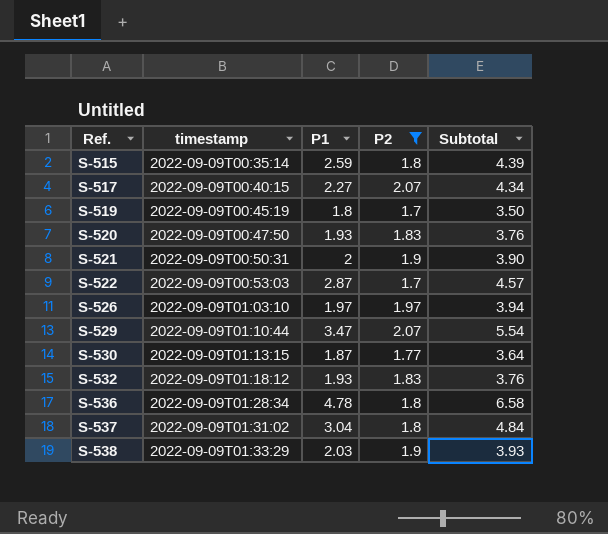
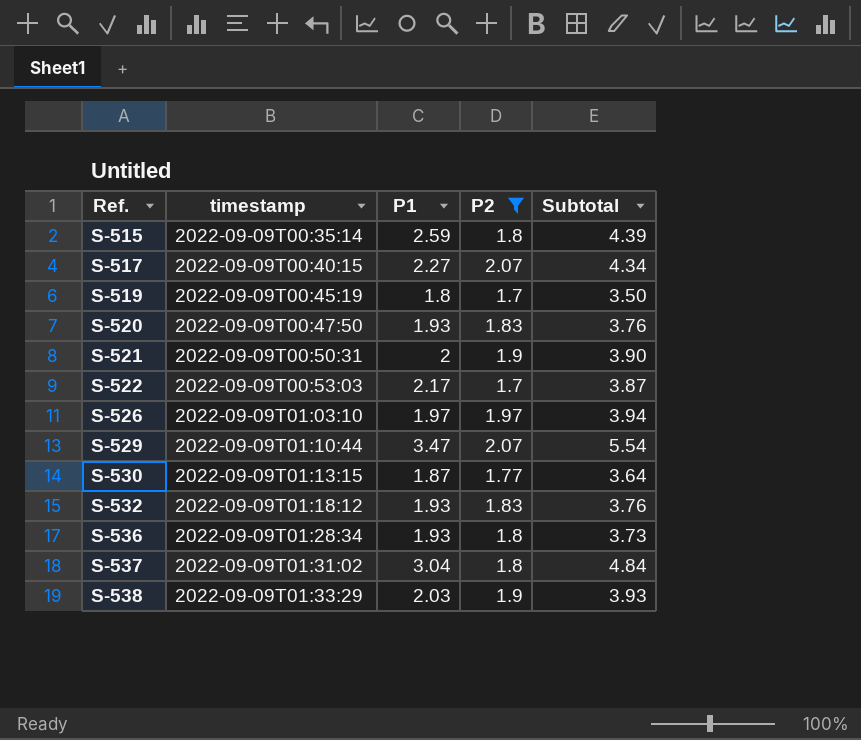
S-522 | P1: 2.87 -> 2.17
S-522 | Subtotal: 4.57 -> 3.87
S-536 | P1: 4.78 -> 1.93
S-536 | Subtotal: 6.58 -> 3.73

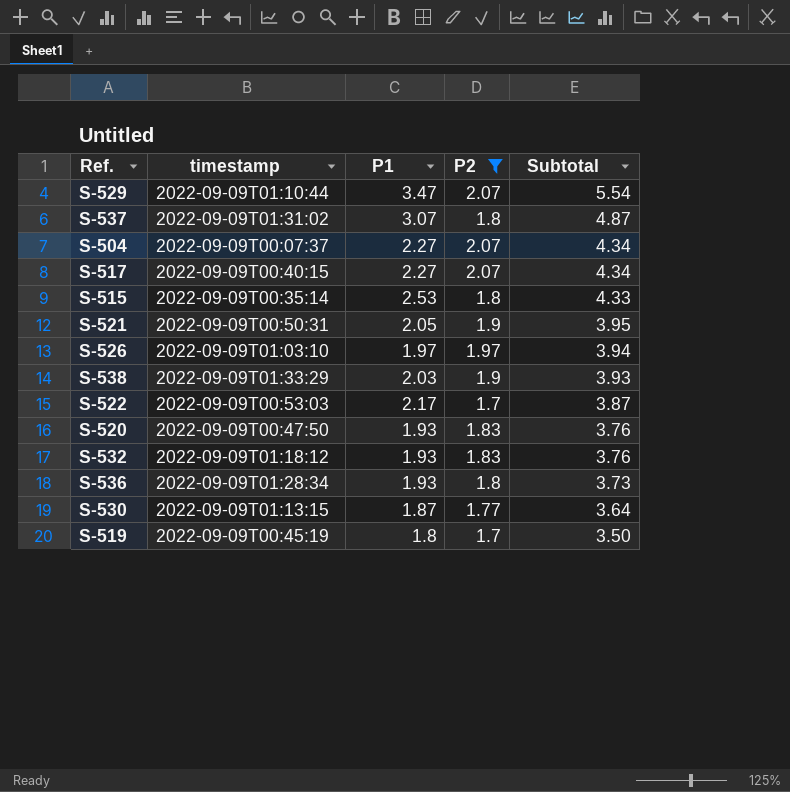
row order: Ref. ascending -> Subtotal descending
S-537 | P1: 3.04 -> 3.07
S-537 | Subtotal: 4.84 -> 4.87
row S-504: none -> 2022-09-09T00:07:37 | 2.27 | 2.07 | 4.34
S-515 | P1: 2.59 -> 2.53
S-515 | Subtotal: 4.39 -> 4.33
S-521 | P1: 2 -> 2.05
S-521 | Subtotal: 3.90 -> 3.95

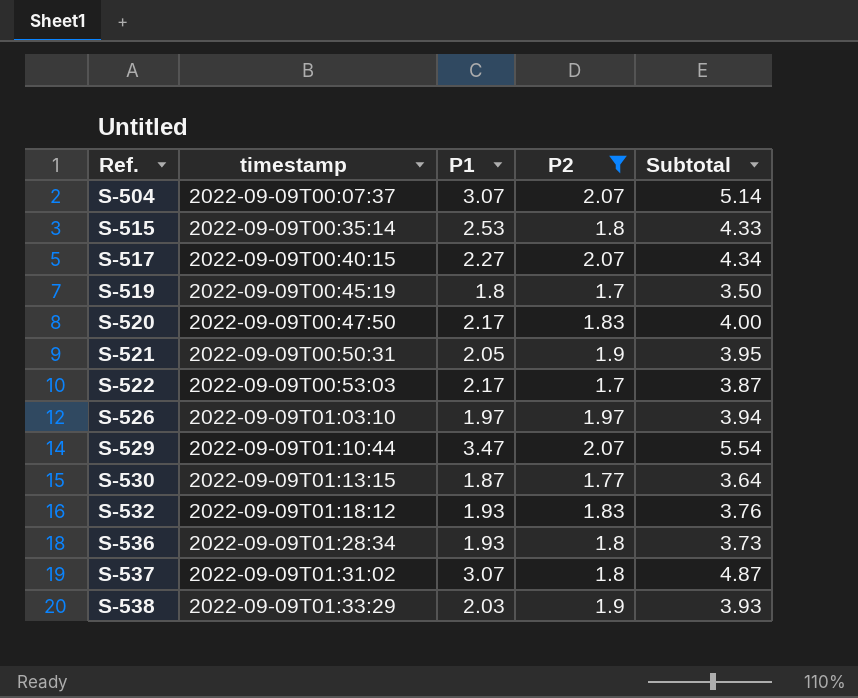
row order: Subtotal descending -> Ref. ascending
S-504 | P1: 2.27 -> 3.07
S-504 | Subtotal: 4.34 -> 5.14
S-520 | P1: 1.93 -> 2.17
S-520 | Subtotal: 3.76 -> 4.00

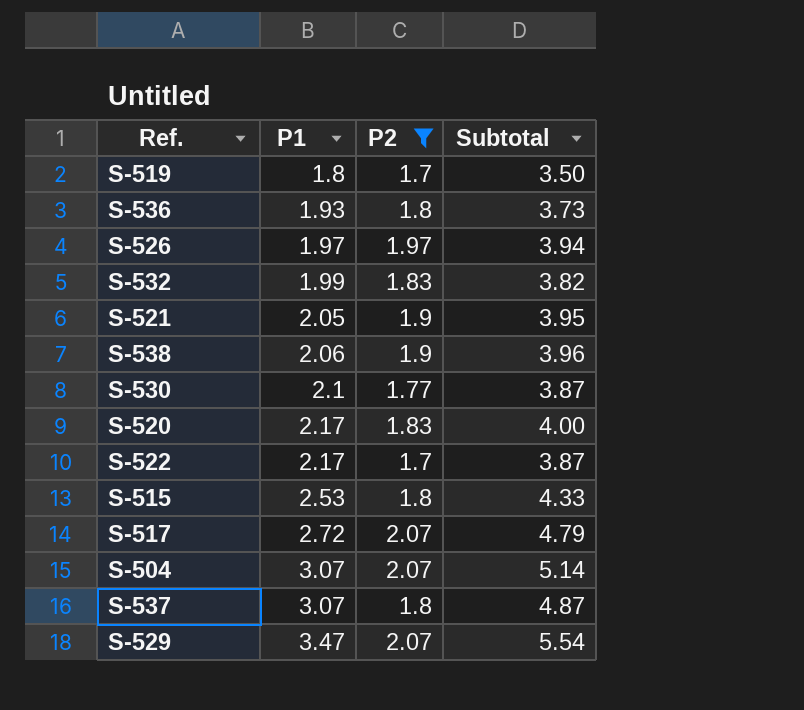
row order: Ref. ascending -> P1 ascending
column timestamp | position: 2 -> none
S-532 | P1: 1.93 -> 1.99
S-532 | Subtotal: 3.76 -> 3.82
S-538 | P1: 2.03 -> 2.06
S-538 | Subtotal: 3.93 -> 3.96
S-530 | P1: 1.87 -> 2.1
S-530 | Subtotal: 3.64 -> 3.87
S-517 | P1: 2.27 -> 2.72
S-517 | Subtotal: 4.34 -> 4.79

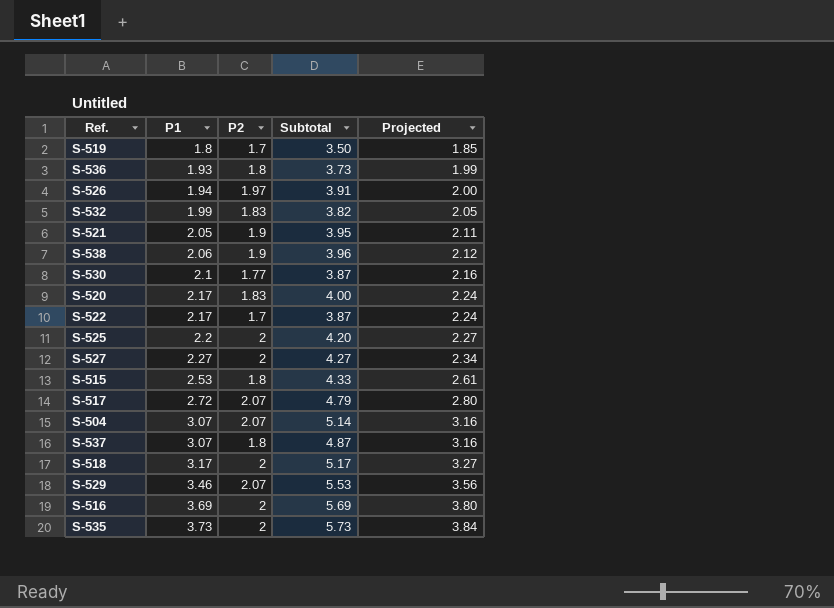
filter: P2 != 2 -> none
column Projected | formula: none -> [P1] * 1.03
S-526 | P1: 1.97 -> 1.94
S-526 | Subtotal: 3.94 -> 3.91
S-529 | P1: 3.47 -> 3.46
S-529 | Subtotal: 5.54 -> 5.53

